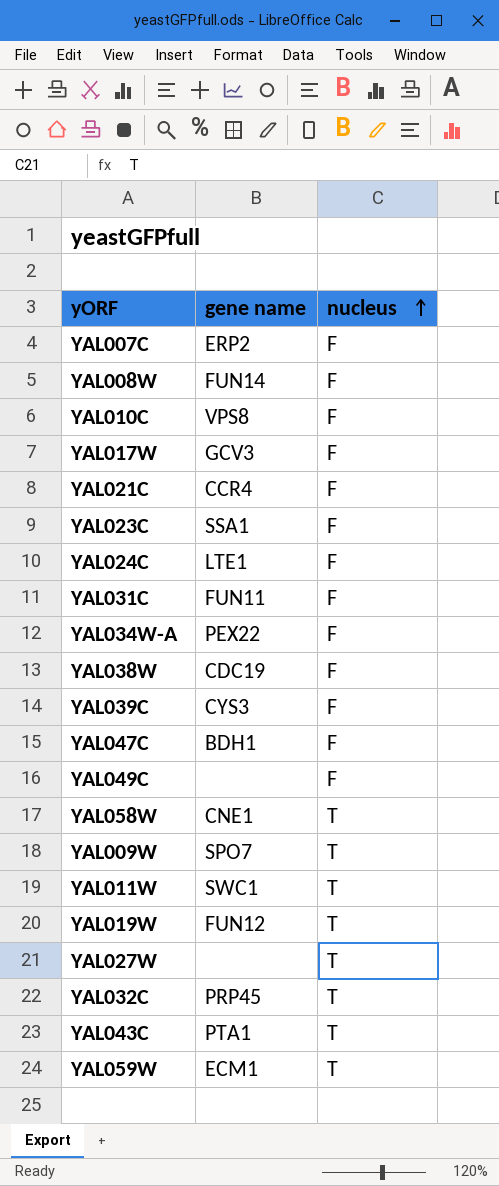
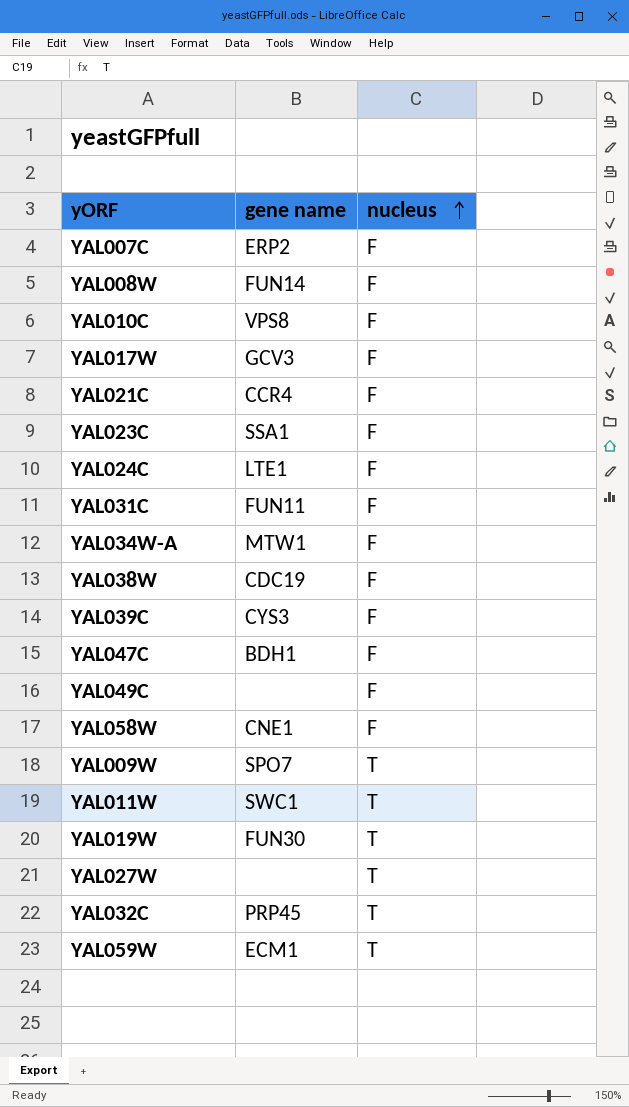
row YAL043C: PTA1 | T -> none
YAL034W-A | gene name: PEX22 -> MTW1
YAL058W | nucleus: T -> F
YAL019W | gene name: FUN12 -> FUN30

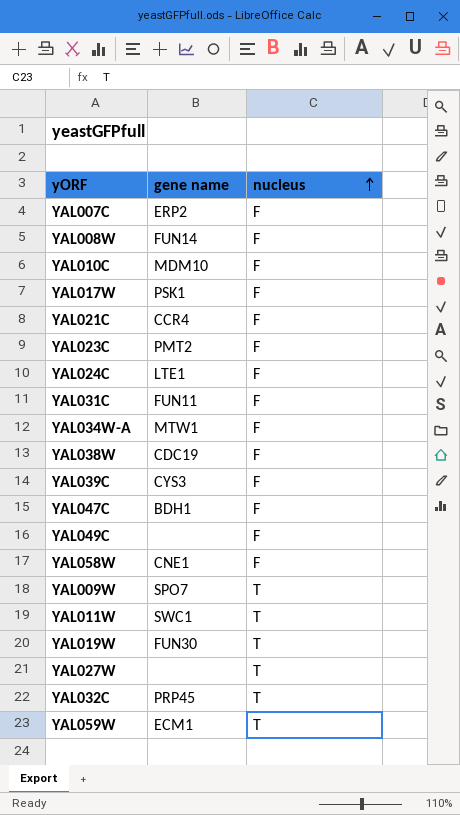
YAL010C | gene name: VPS8 -> MDM10
YAL017W | gene name: GCV3 -> PSK1
YAL023C | gene name: SSA1 -> PMT2

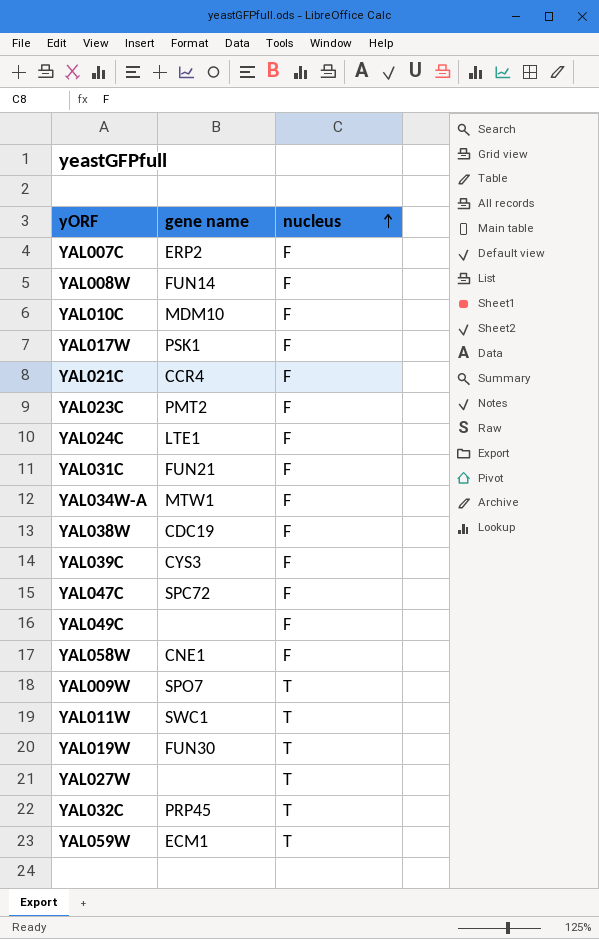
YAL031C | gene name: FUN11 -> FUN21
YAL047C | gene name: BDH1 -> SPC72

